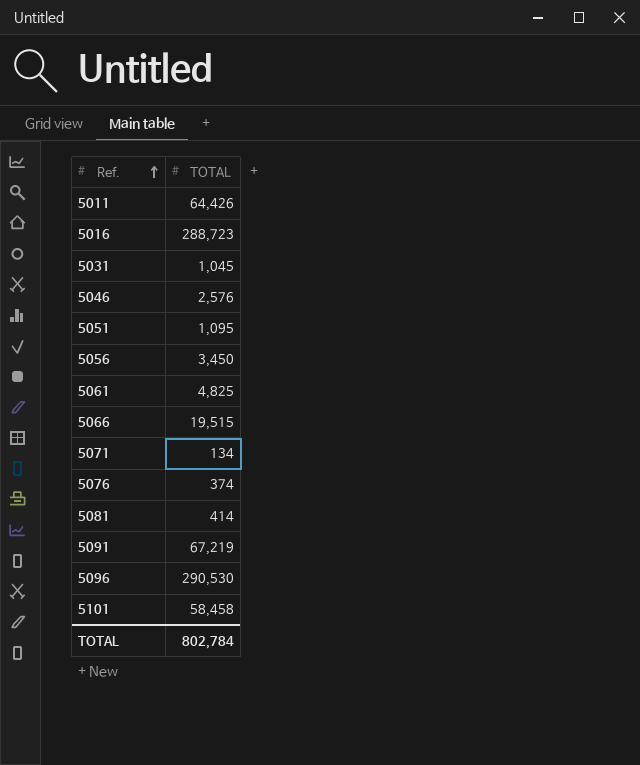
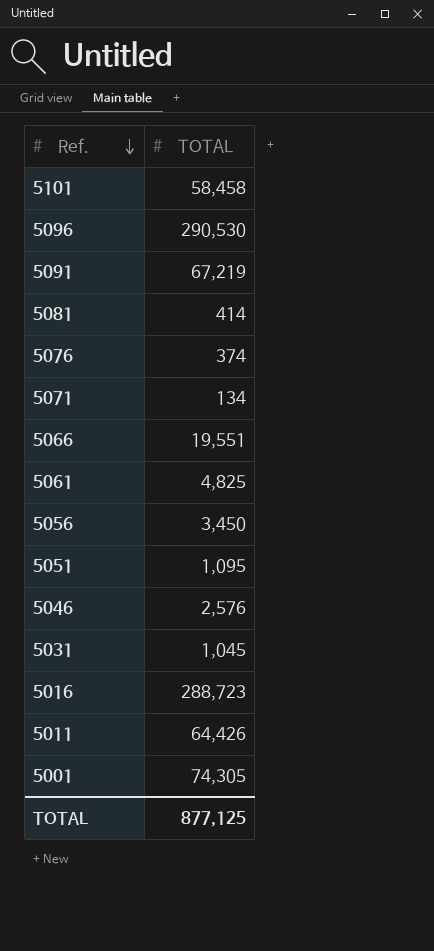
row order: Ref. ascending -> Ref. descending
5066 | TOTAL: 19,515 -> 19,551
row 5001: none -> 74,305
TOTAL | TOTAL: 802,784 -> 877,125

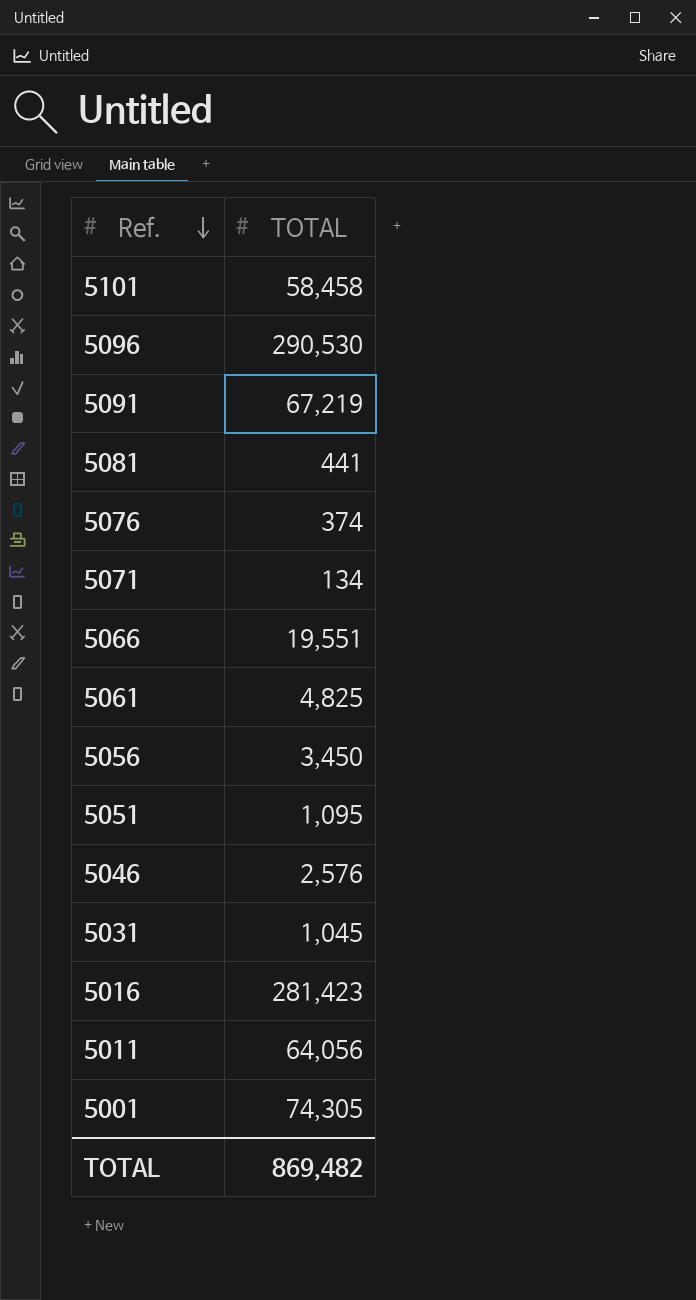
5081 | TOTAL: 414 -> 441
5016 | TOTAL: 288,723 -> 281,423
5011 | TOTAL: 64,426 -> 64,056
TOTAL | TOTAL: 877,125 -> 869,482

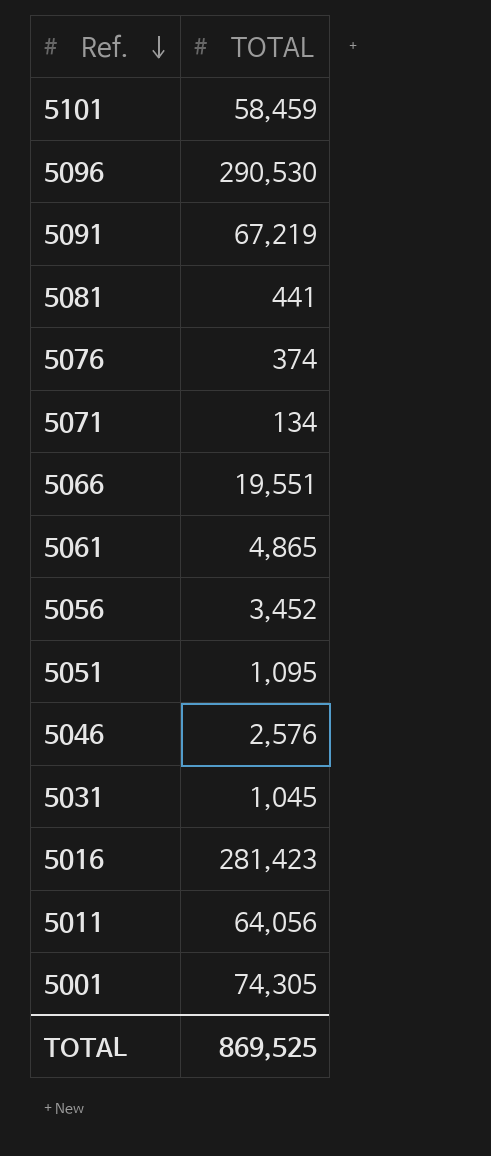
5101 | TOTAL: 58,458 -> 58,459
5061 | TOTAL: 4,825 -> 4,865
5056 | TOTAL: 3,450 -> 3,452
TOTAL | TOTAL: 869,482 -> 869,525

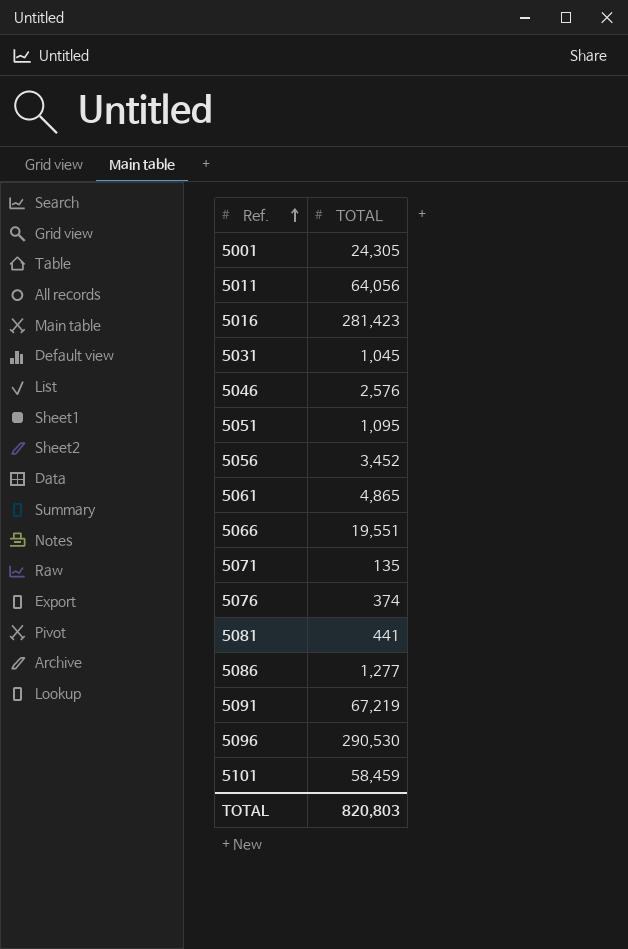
row order: Ref. descending -> Ref. ascending
5001 | TOTAL: 74,305 -> 24,305
5071 | TOTAL: 134 -> 135
row 5086: none -> 1,277
TOTAL | TOTAL: 869,525 -> 820,803

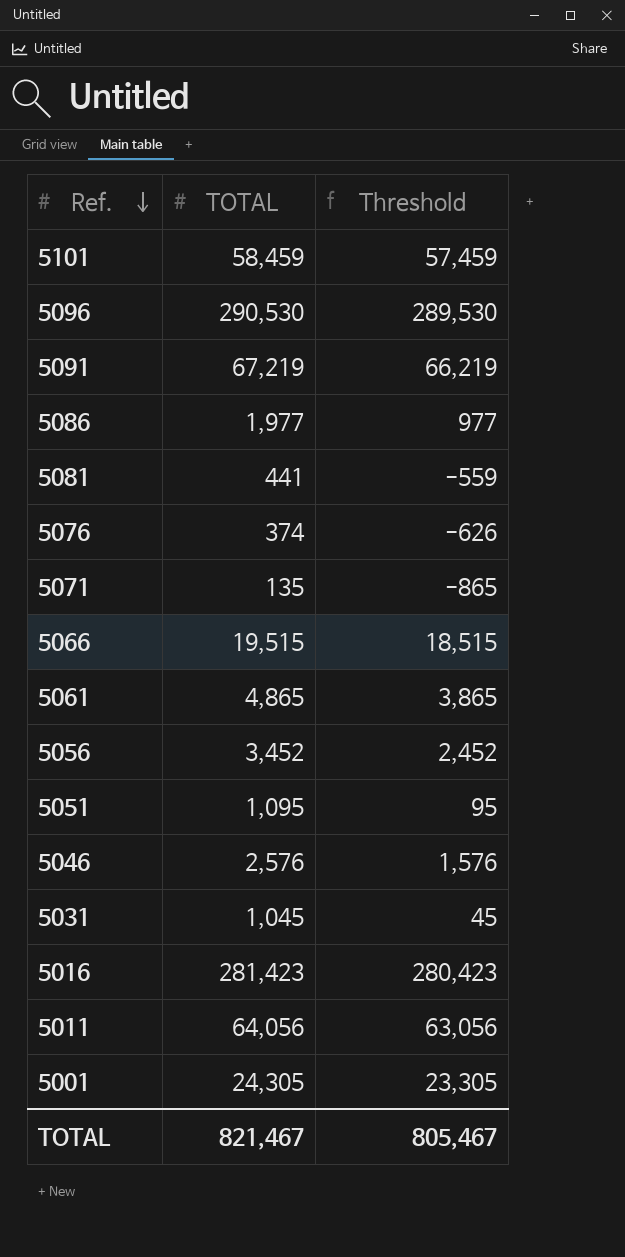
row order: Ref. ascending -> Ref. descending
column Threshold | formula: none -> [TOTAL] - 1000
5086 | TOTAL: 1,277 -> 1,977
5066 | TOTAL: 19,551 -> 19,515
TOTAL | TOTAL: 820,803 -> 821,467

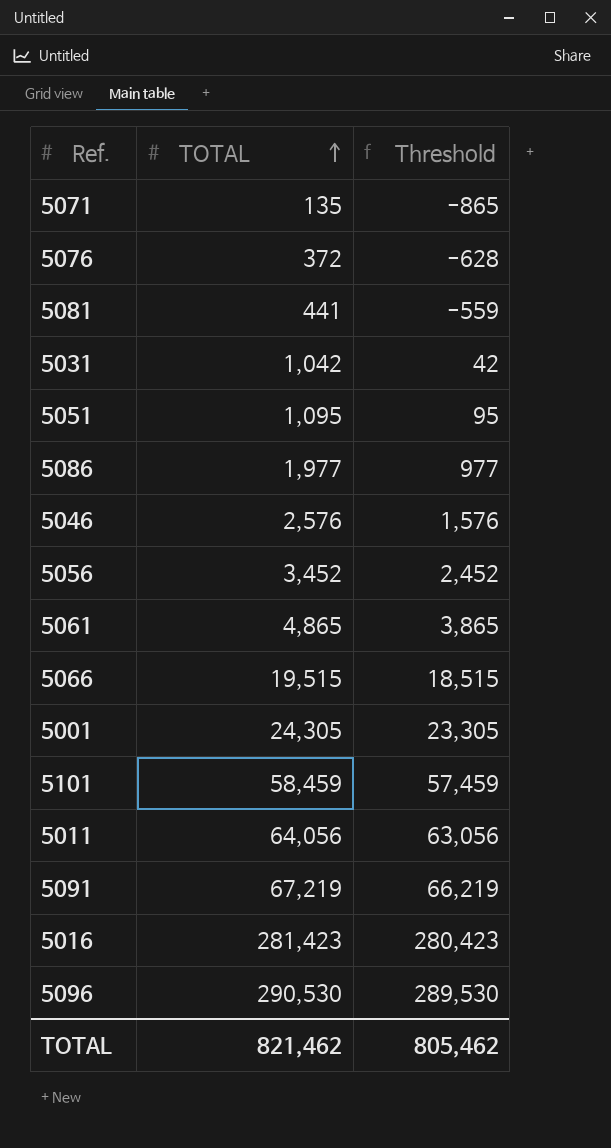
row order: Ref. descending -> TOTAL ascending
5076 | TOTAL: 374 -> 372
5076 | Threshold: -626 -> -628
5031 | TOTAL: 1,045 -> 1,042
5031 | Threshold: 45 -> 42
TOTAL | TOTAL: 821,467 -> 821,462
TOTAL | Threshold: 805,467 -> 805,462

